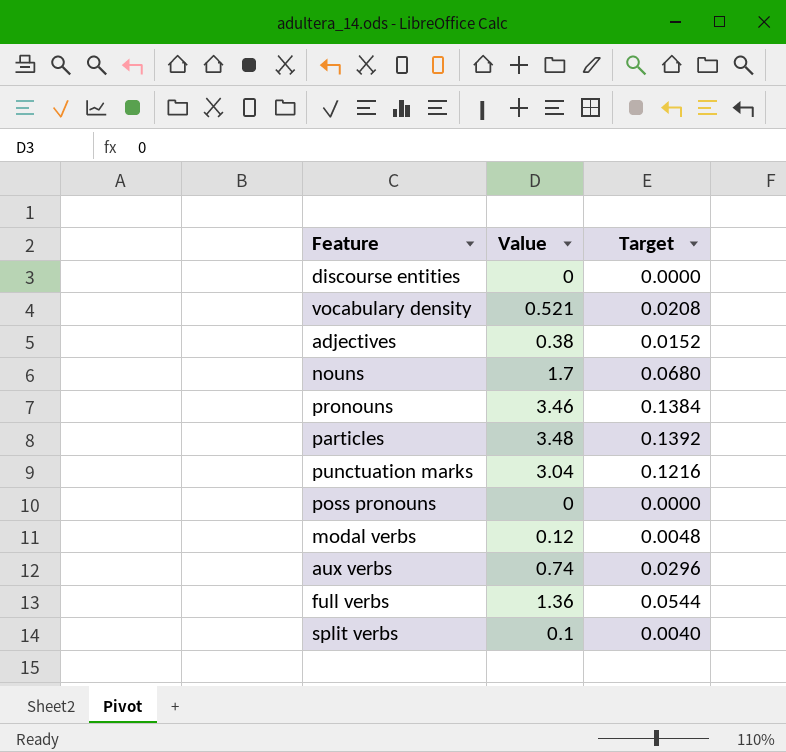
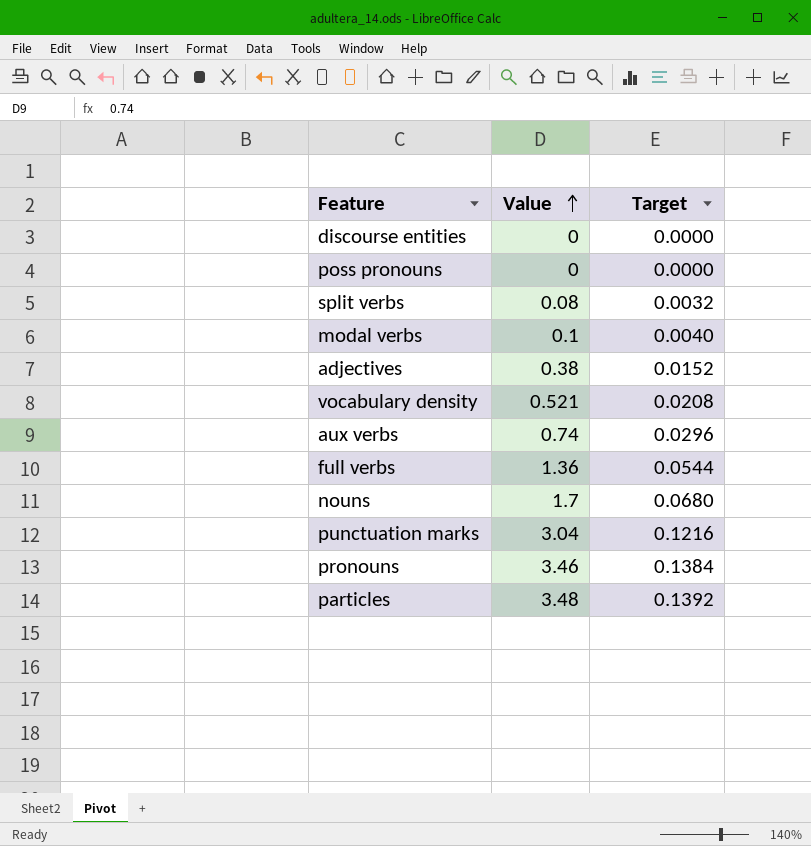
row order: none -> Value ascending
split verbs | Value: 0.1 -> 0.08
split verbs | Target: 0.0040 -> 0.0032
modal verbs | Value: 0.12 -> 0.1
modal verbs | Target: 0.0048 -> 0.0040

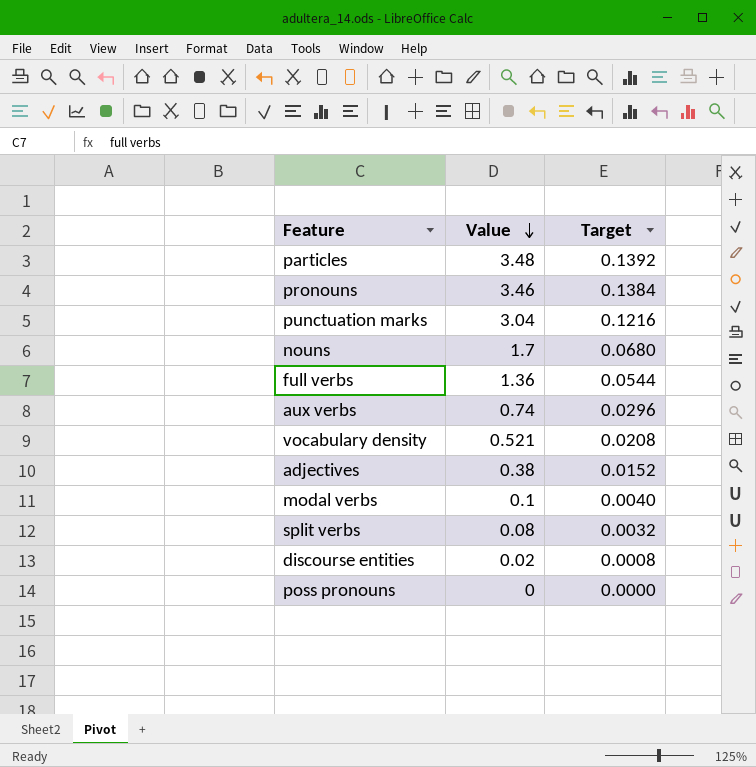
row order: Value ascending -> Value descending
discourse entities | Value: 0 -> 0.02
discourse entities | Target: 0.0000 -> 0.0008

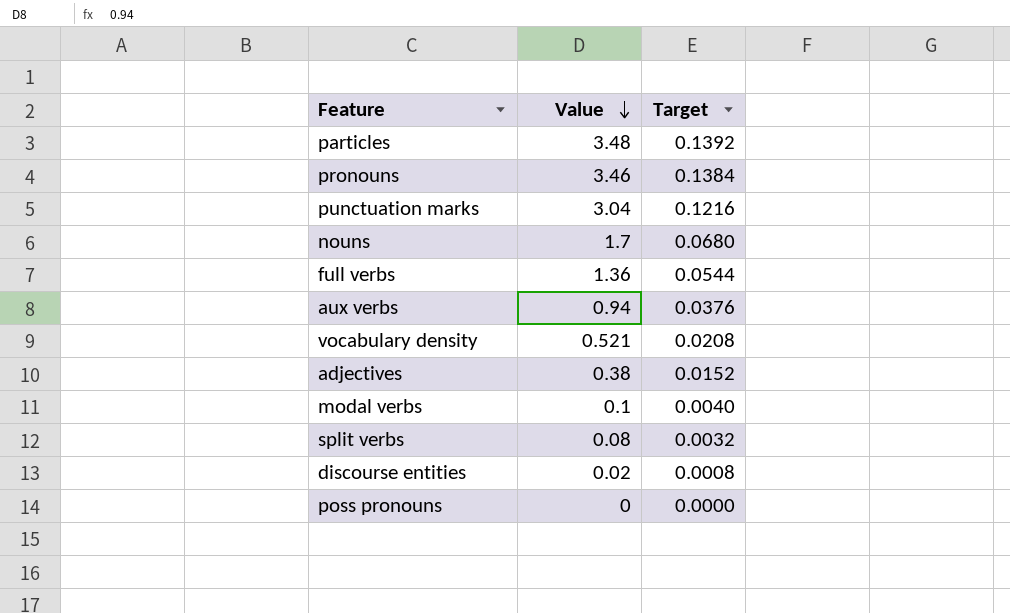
aux verbs | Value: 0.74 -> 0.94
aux verbs | Target: 0.0296 -> 0.0376

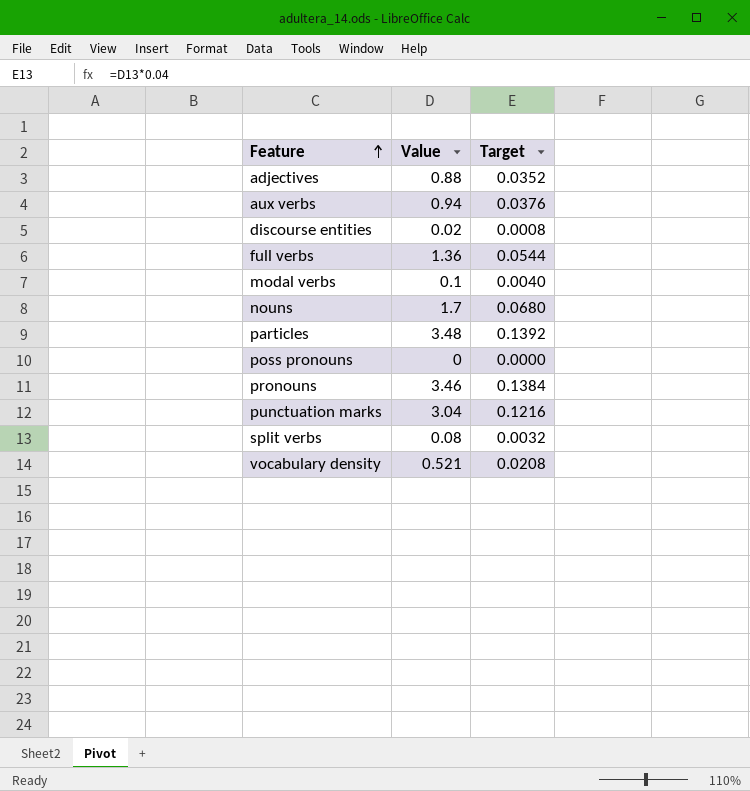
row order: Value descending -> Feature ascending
adjectives | Value: 0.38 -> 0.88
adjectives | Target: 0.0152 -> 0.0352

